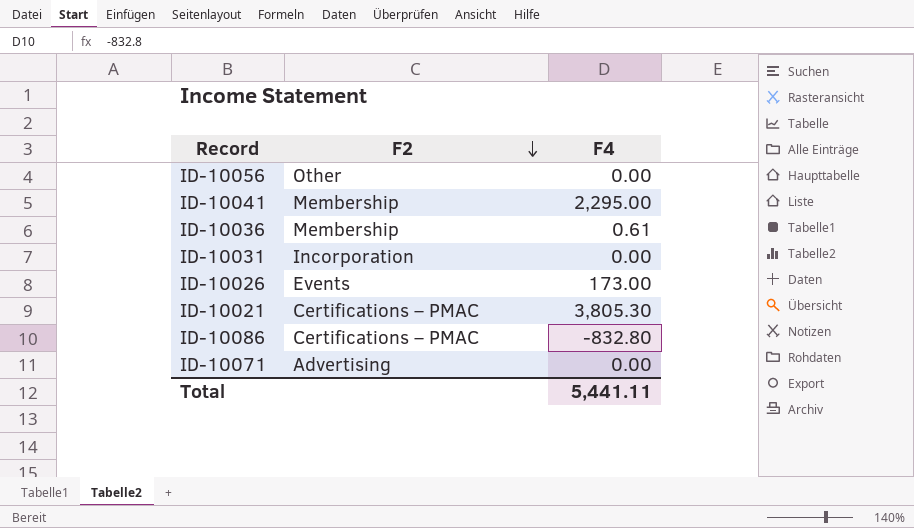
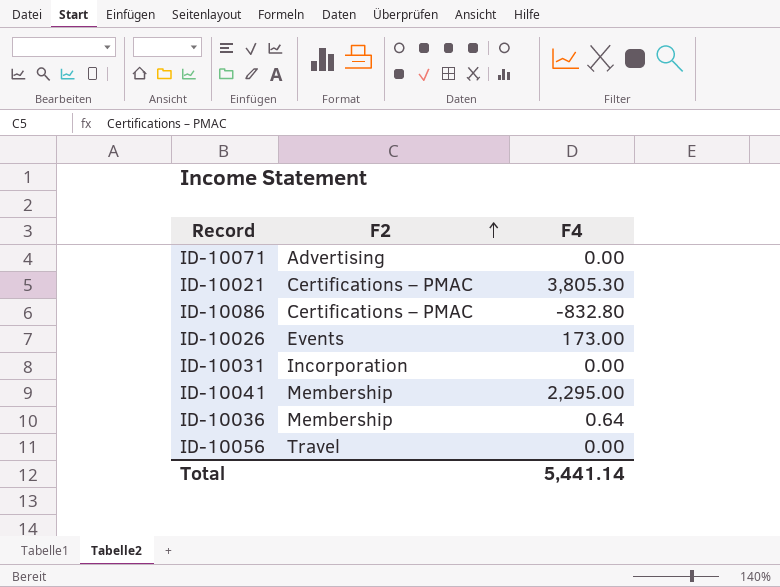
row order: F2 descending -> F2 ascending
ID-10036 | F4: 0.61 -> 0.64
ID-10056 | F2: Other -> Travel
Total | F4: 5,441.11 -> 5,441.14

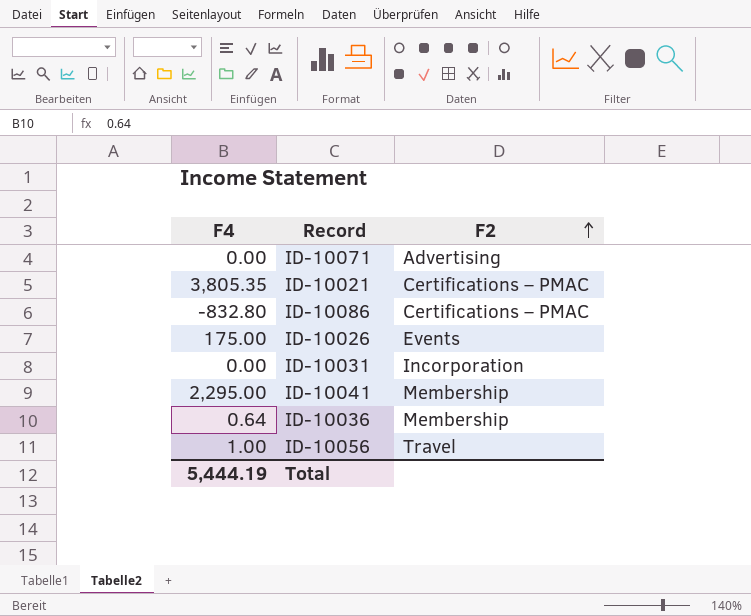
column F4 | position: 3 -> 1
ID-10021 | F4: 3,805.30 -> 3,805.35
ID-10026 | F4: 173.00 -> 175.00
ID-10056 | F4: 0.00 -> 1.00
Total | F4: 5,441.14 -> 5,444.19

